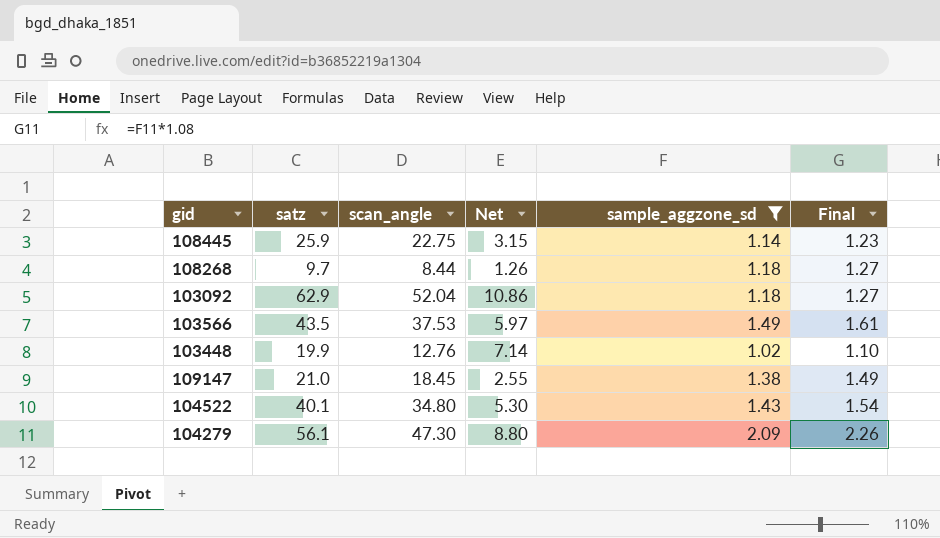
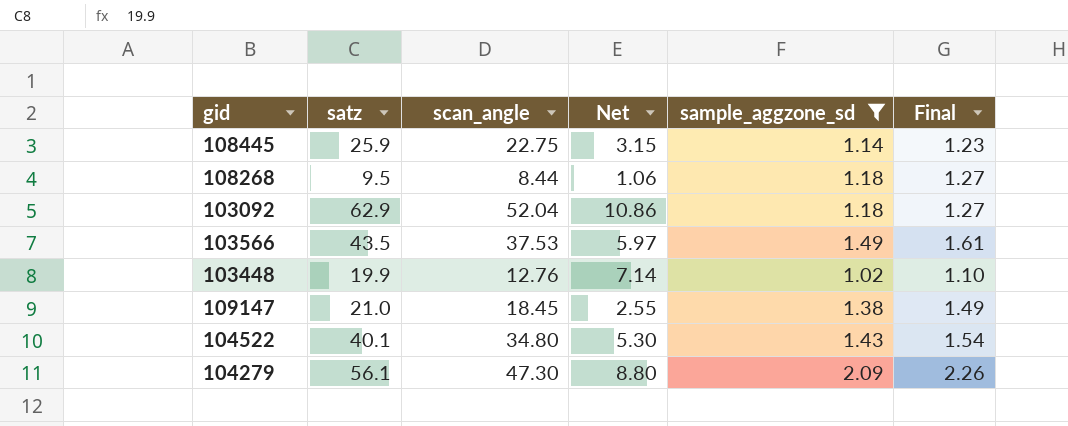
108268 | satz: 9.7 -> 9.5
108268 | Net: 1.26 -> 1.06

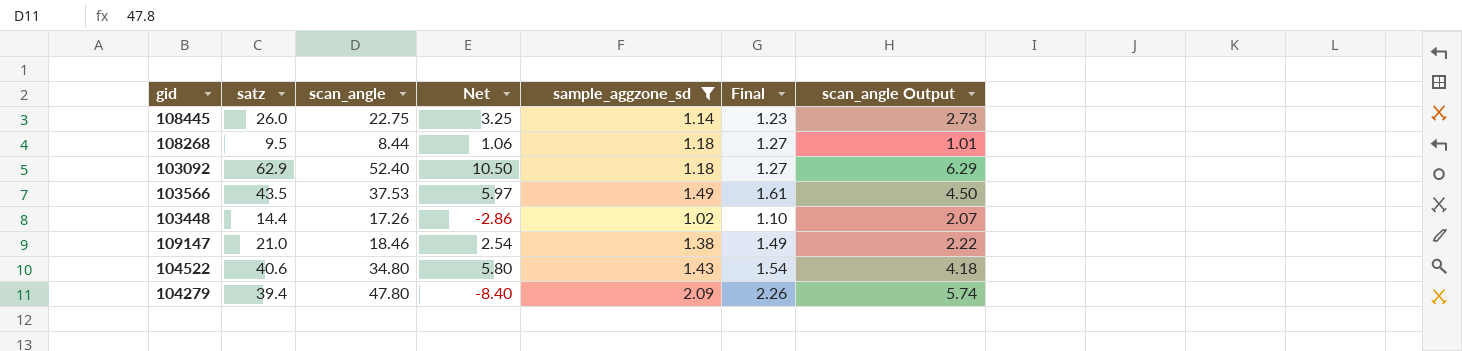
column scan_angle Output | formula: none -> [scan_angle] * 0.12
108445 | satz: 25.9 -> 26.0
108445 | Net: 3.15 -> 3.25
103092 | scan_angle: 52.04 -> 52.40
103092 | Net: 10.86 -> 10.50
103448 | satz: 19.9 -> 14.4
103448 | scan_angle: 12.76 -> 17.26
103448 | Net: 7.14 -> -2.86
109147 | scan_angle: 18.45 -> 18.46
109147 | Net: 2.55 -> 2.54
104522 | satz: 40.1 -> 40.6
104522 | Net: 5.30 -> 5.80
104279 | satz: 56.1 -> 39.4
104279 | scan_angle: 47.30 -> 47.80
104279 | Net: 8.80 -> -8.40

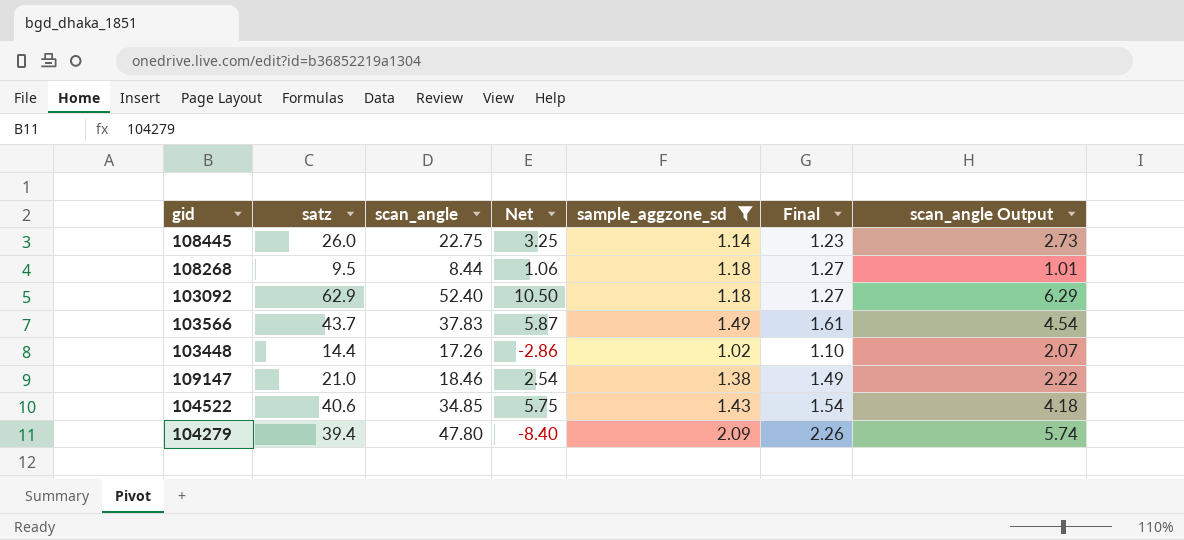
103566 | satz: 43.5 -> 43.7
103566 | scan_angle: 37.53 -> 37.83
103566 | Net: 5.97 -> 5.87
103566 | scan_angle Output: 4.50 -> 4.54
104522 | scan_angle: 34.80 -> 34.85
104522 | Net: 5.80 -> 5.75

